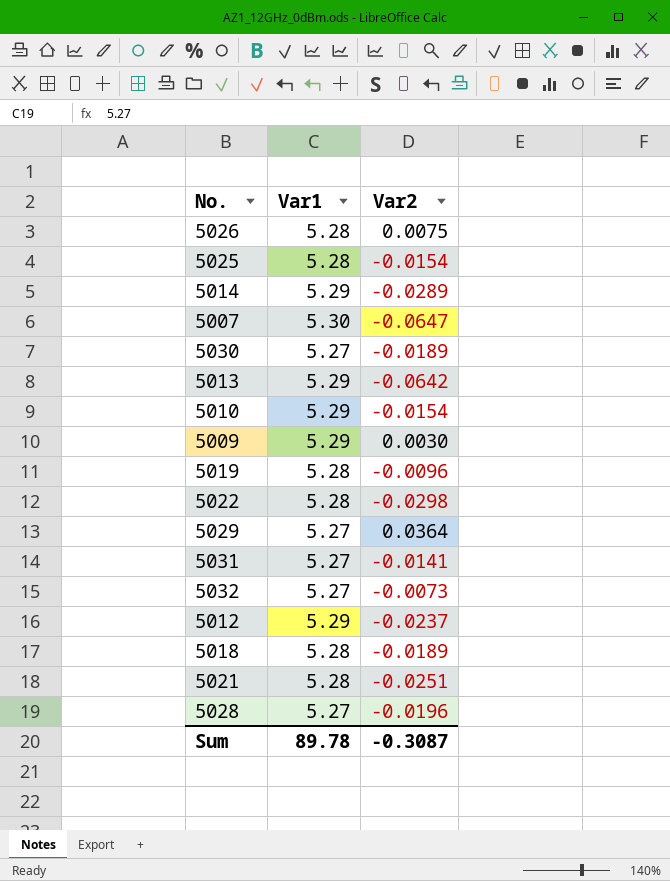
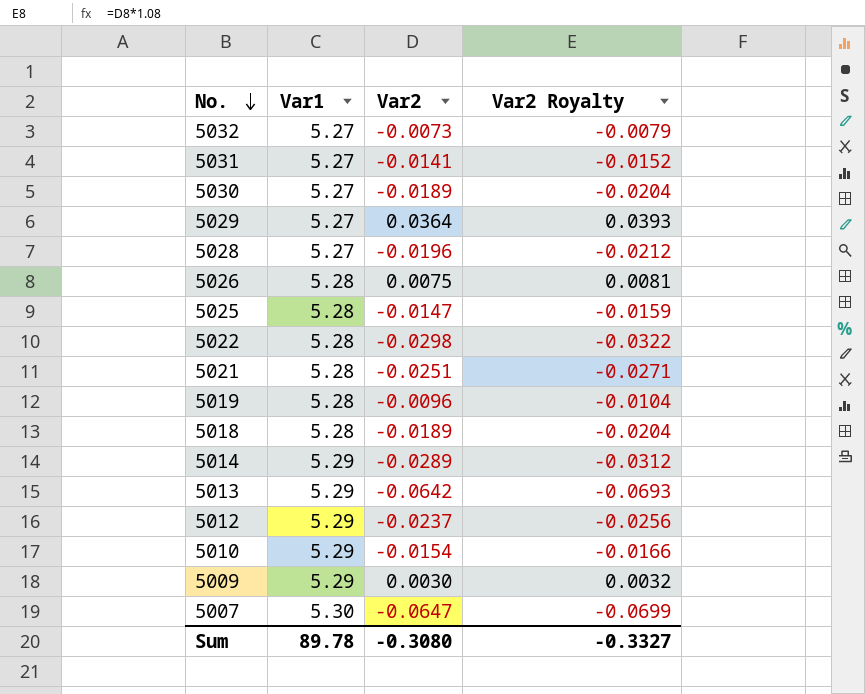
row order: none -> No. descending
column Var2 Royalty | formula: none -> [Var2] * 1.08
5025 | Var2: -0.0154 -> -0.0147
Sum | Var2: -0.3087 -> -0.3080

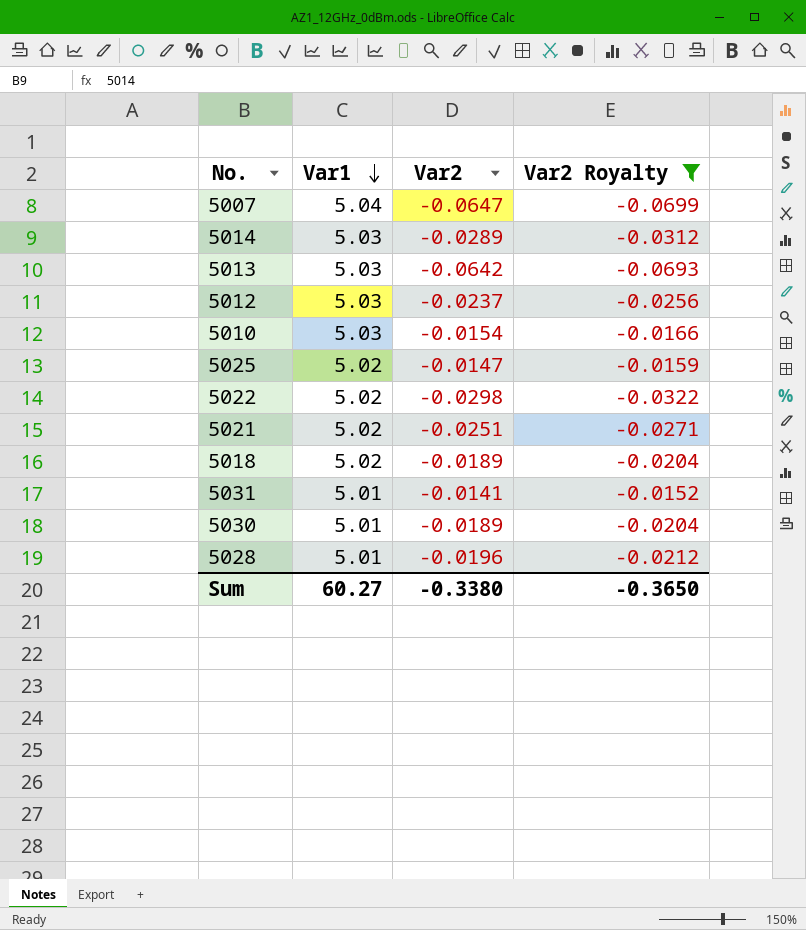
filter: none -> Var2 Royalty <= -0.0152
row order: No. descending -> Var1 descending
5007 | Var1: 5.30 -> 5.04
5014 | Var1: 5.29 -> 5.03
5013 | Var1: 5.29 -> 5.03
5012 | Var1: 5.29 -> 5.03
5010 | Var1: 5.29 -> 5.03
5025 | Var1: 5.28 -> 5.02
5022 | Var1: 5.28 -> 5.02
5021 | Var1: 5.28 -> 5.02
5018 | Var1: 5.28 -> 5.02
5031 | Var1: 5.27 -> 5.01
5030 | Var1: 5.27 -> 5.01
5028 | Var1: 5.27 -> 5.01
Sum | Var1: 89.78 -> 60.27
Sum | Var2: -0.3080 -> -0.3380
Sum | Var2 Royalty: -0.3327 -> -0.3650

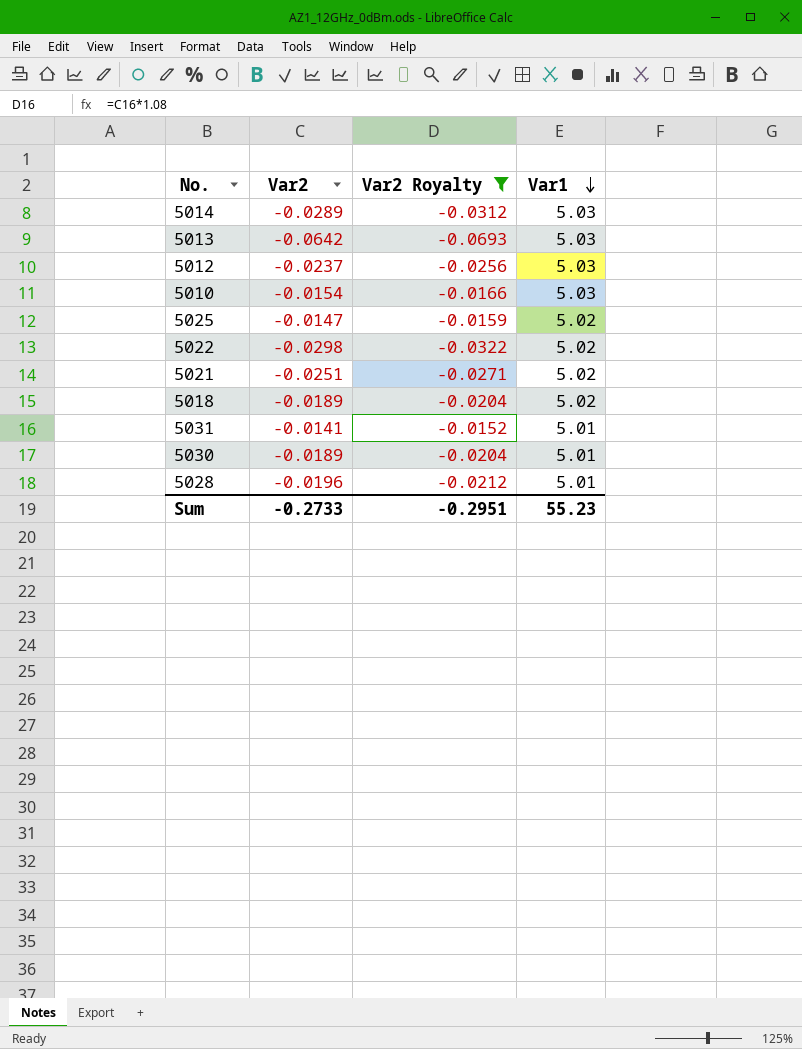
column Var1 | position: 2 -> 4
row 5007: 5.04 | -0.0647 | -0.0699 -> none
Sum | Var2: -0.3380 -> -0.2733
Sum | Var2 Royalty: -0.3650 -> -0.2951
Sum | Var1: 60.27 -> 55.23

